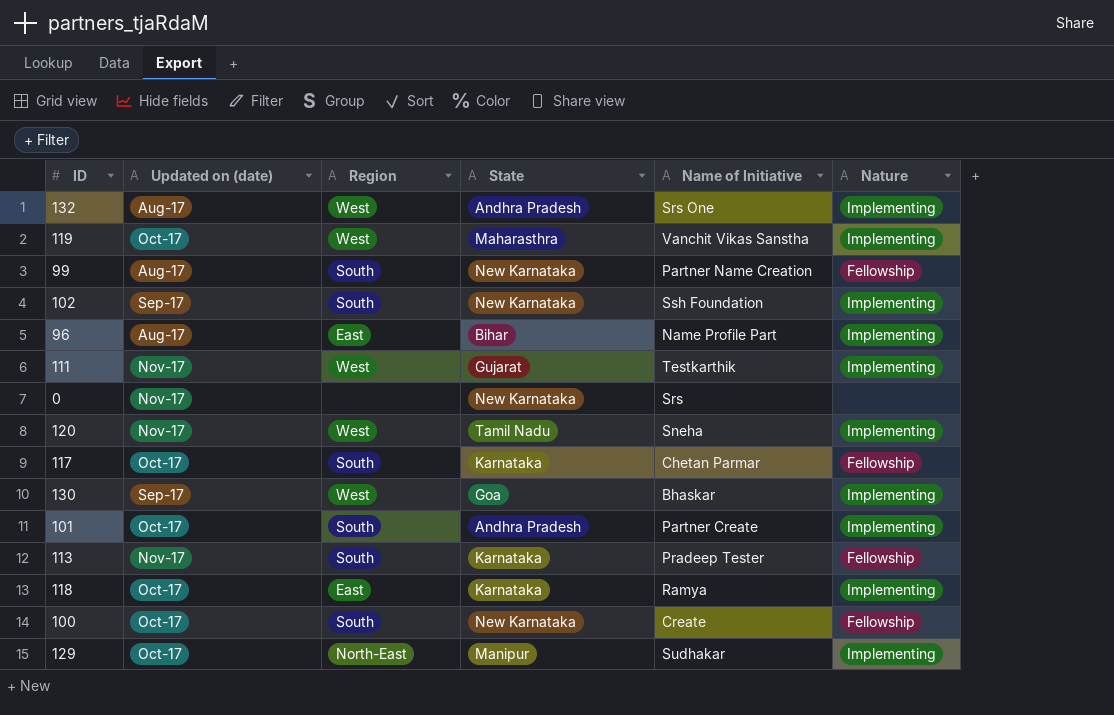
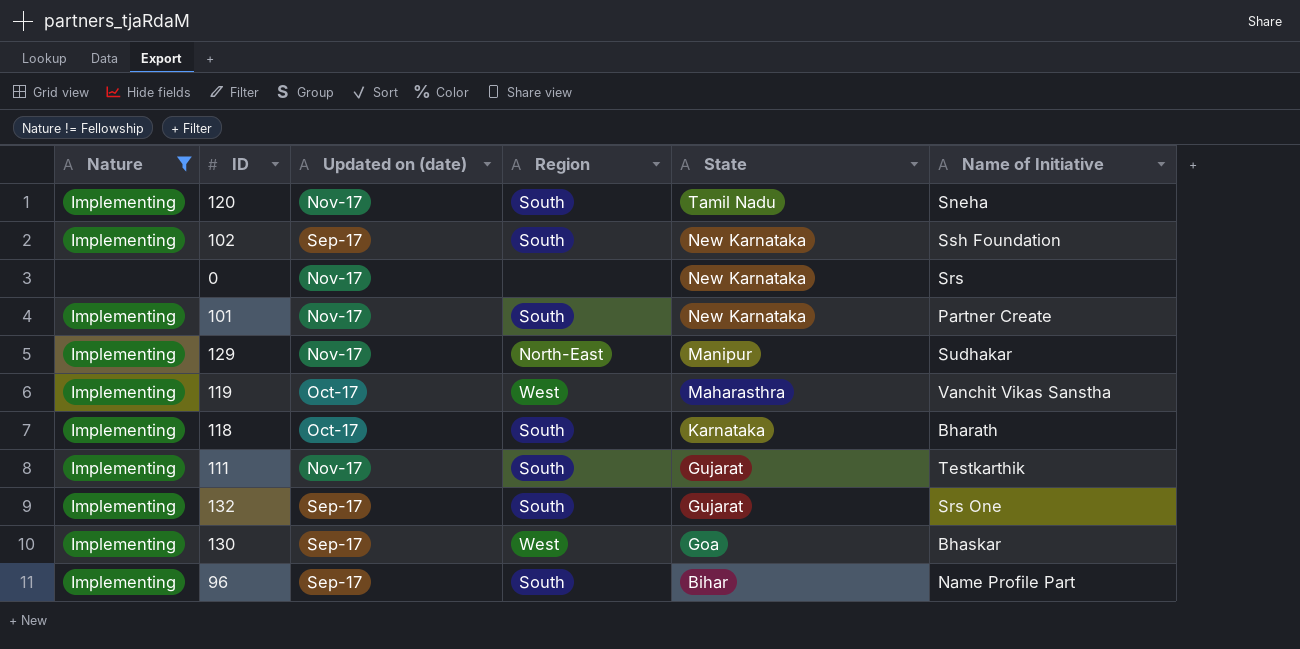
filter: none -> Nature != Fellowship
row order: none -> State descending
column Nature | position: 6 -> 1
120 | Region: West -> South
101 | Updated on (date): Oct-17 -> Nov-17
101 | State: Andhra Pradesh -> New Karnataka
129 | Updated on (date): Oct-17 -> Nov-17
118 | Region: East -> South
118 | Name of Initiative: Ramya -> Bharath
111 | Region: West -> South
132 | Updated on (date): Aug-17 -> Sep-17
132 | Region: West -> South
132 | State: Andhra Pradesh -> Gujarat
96 | Updated on (date): Aug-17 -> Sep-17
96 | Region: East -> South

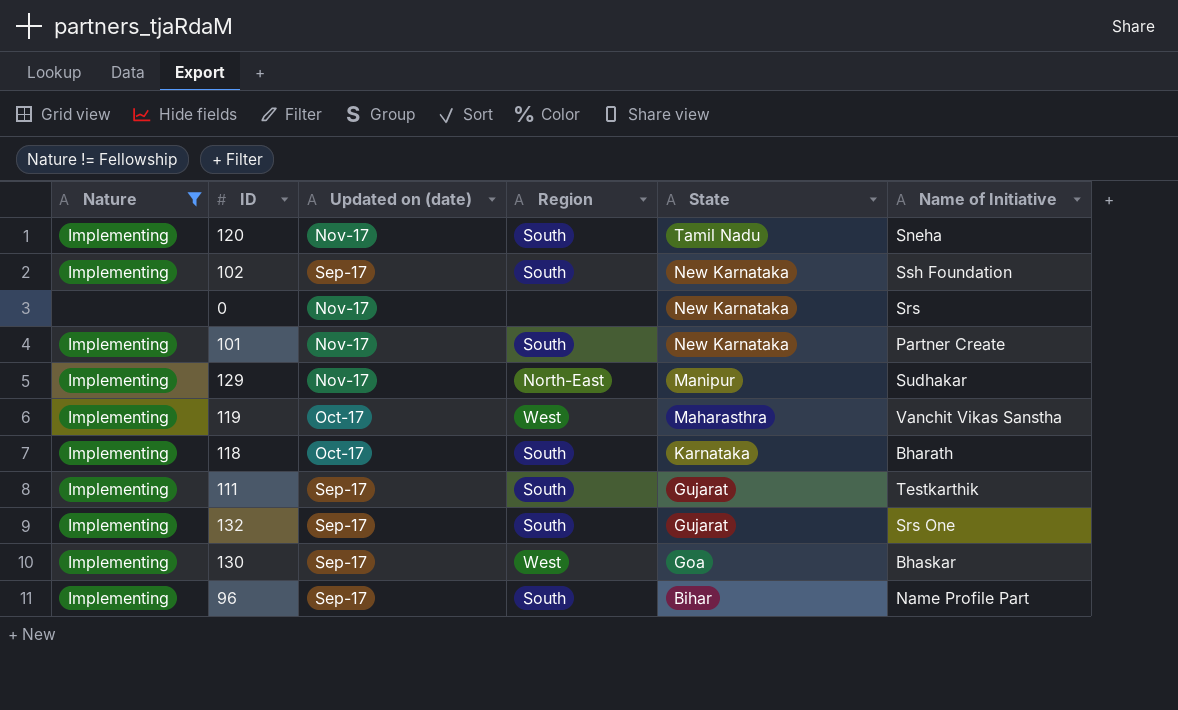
111 | Updated on (date): Nov-17 -> Sep-17

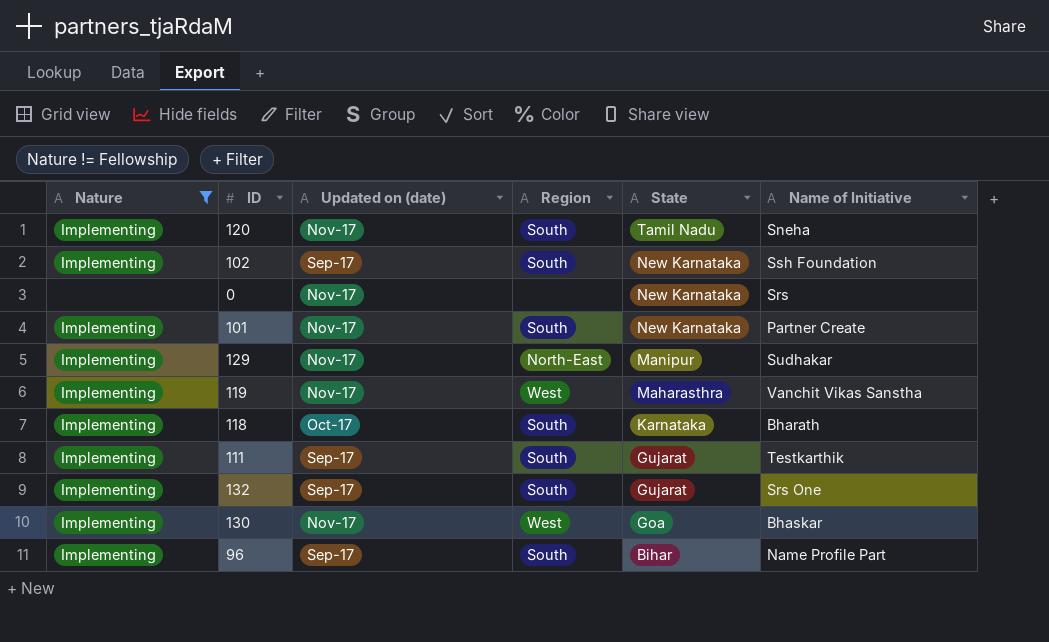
119 | Updated on (date): Oct-17 -> Nov-17
130 | Updated on (date): Sep-17 -> Nov-17

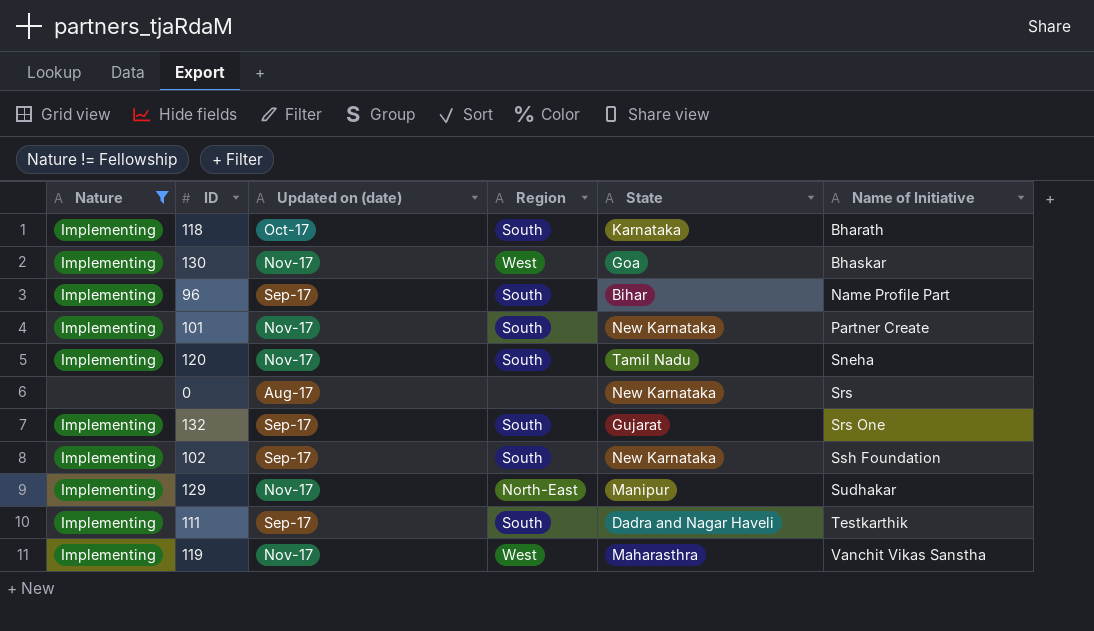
row order: State descending -> Name of Initiative ascending
0 | Updated on (date): Nov-17 -> Aug-17
111 | State: Gujarat -> Dadra and Nagar Haveli

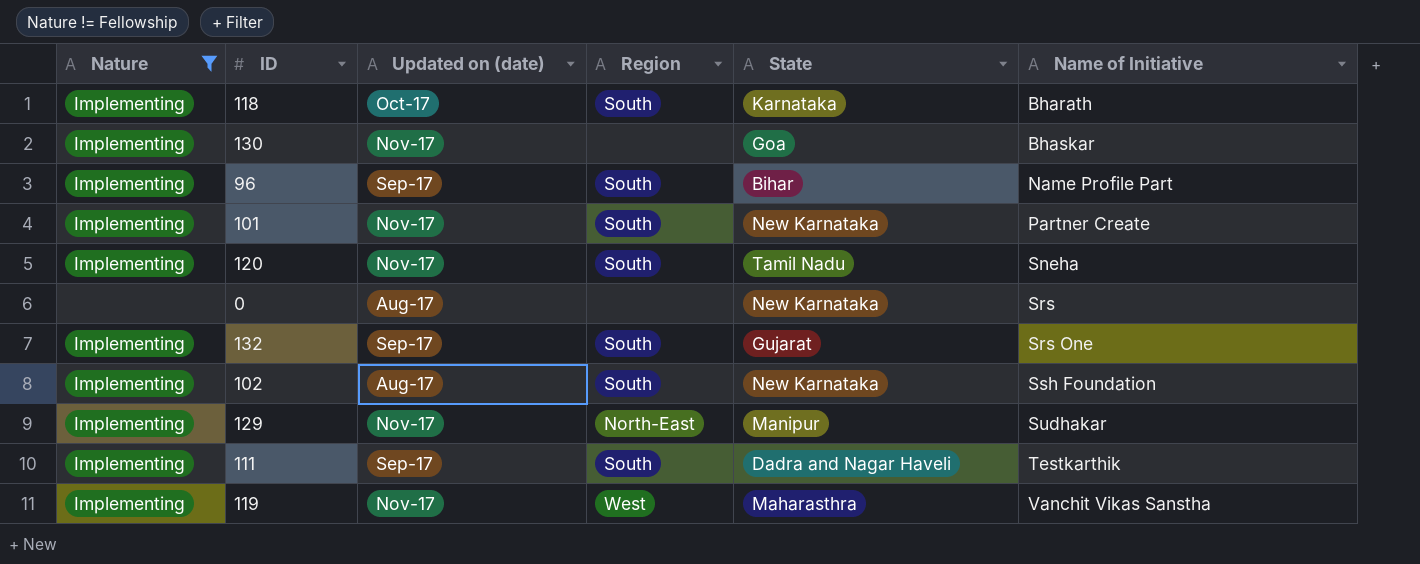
130 | Region: West -> none
102 | Updated on (date): Sep-17 -> Aug-17

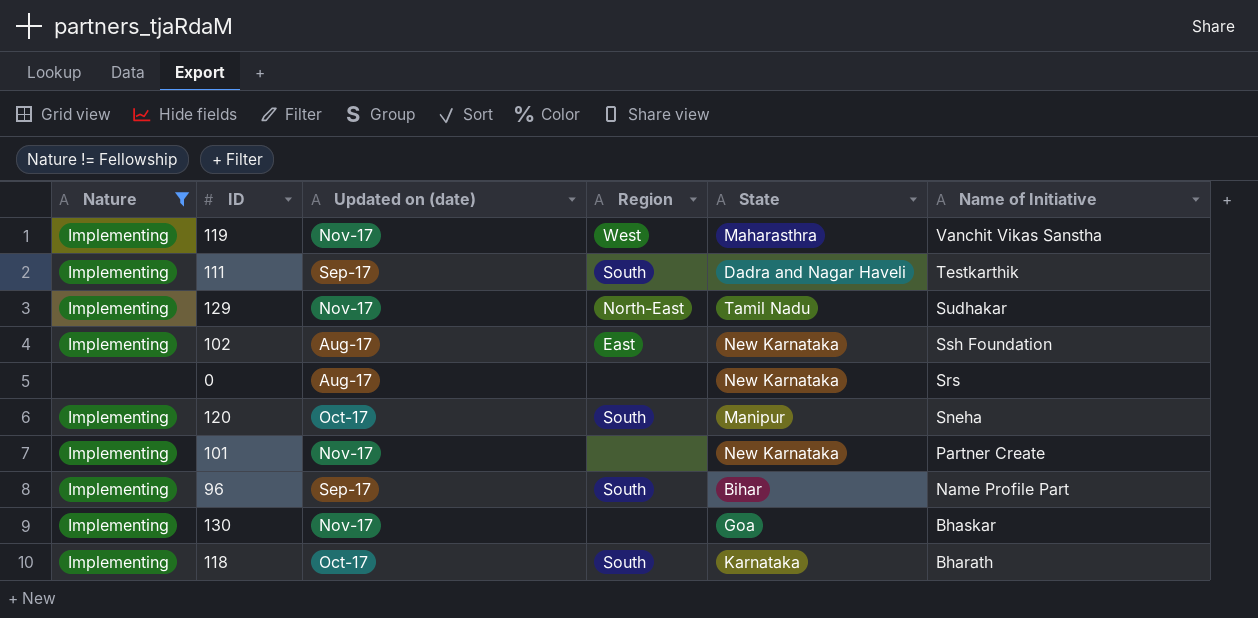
row order: Name of Initiative ascending -> Name of Initiative descending
row 132: Implementing | Sep-17 | South | Gujarat | Srs One -> none
129 | State: Manipur -> Tamil Nadu
102 | Region: South -> East
120 | Updated on (date): Nov-17 -> Oct-17
120 | State: Tamil Nadu -> Manipur
101 | Region: South -> none

